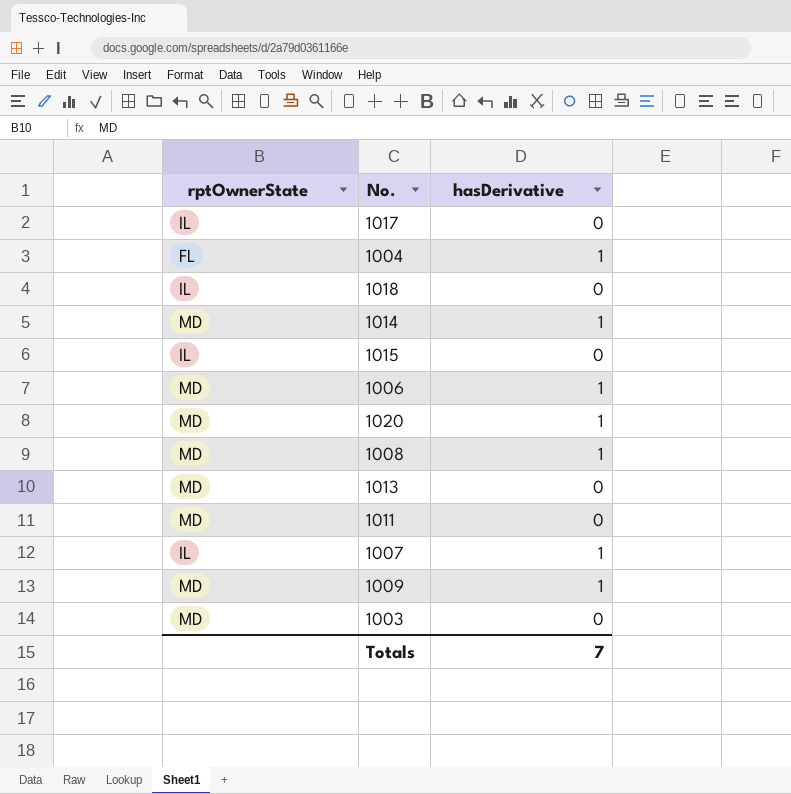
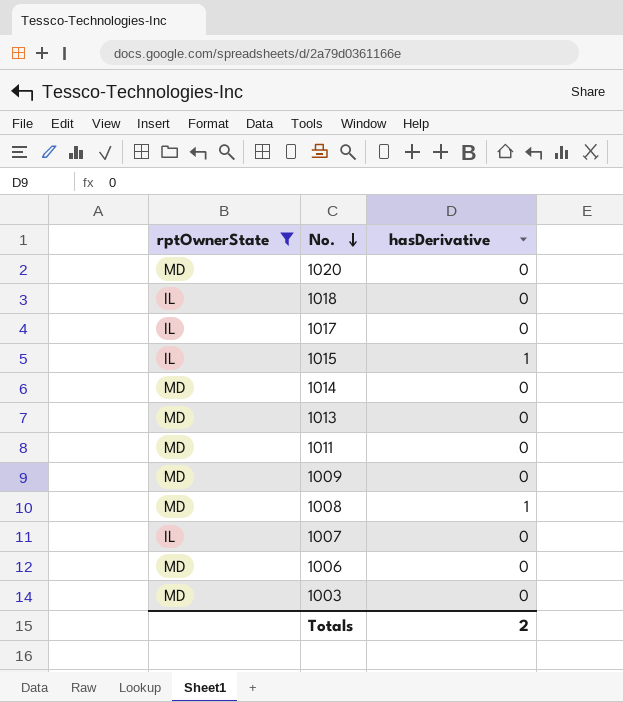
filter: none -> rptOwnerState != FL
row order: none -> No. descending
1020 | hasDerivative: 1 -> 0
1015 | hasDerivative: 0 -> 1
1014 | hasDerivative: 1 -> 0
1009 | hasDerivative: 1 -> 0
1007 | hasDerivative: 1 -> 0
1006 | hasDerivative: 1 -> 0
Totals | hasDerivative: 7 -> 2

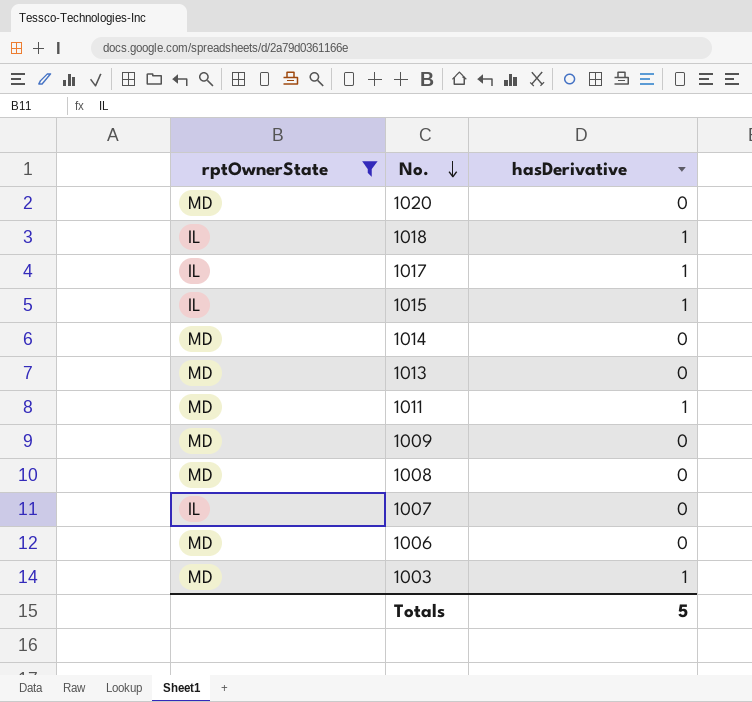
1018 | hasDerivative: 0 -> 1
1017 | hasDerivative: 0 -> 1
1011 | hasDerivative: 0 -> 1
1008 | hasDerivative: 1 -> 0
1003 | hasDerivative: 0 -> 1
Totals | hasDerivative: 2 -> 5

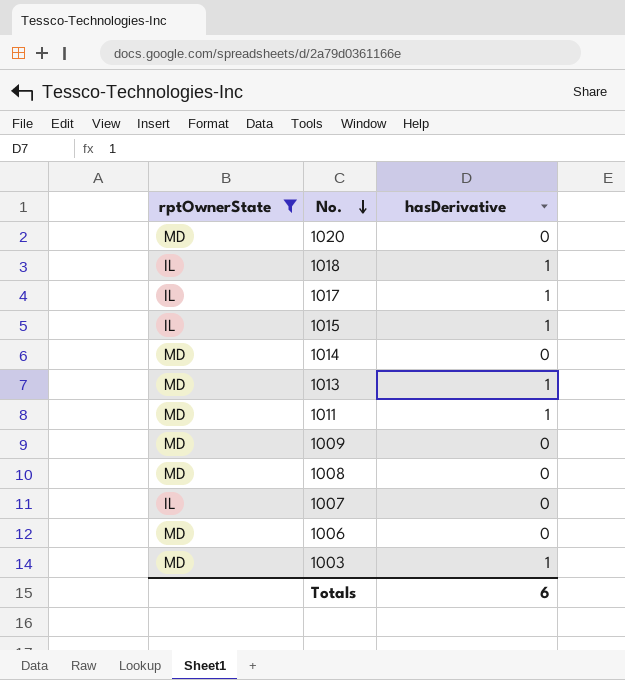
1013 | hasDerivative: 0 -> 1
Totals | hasDerivative: 5 -> 6

